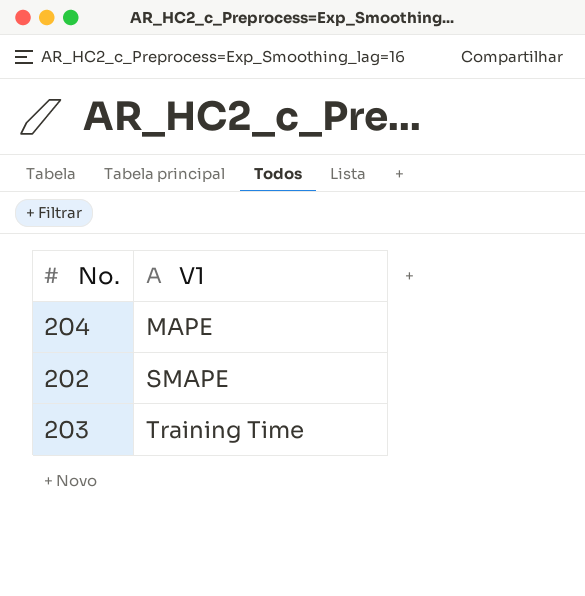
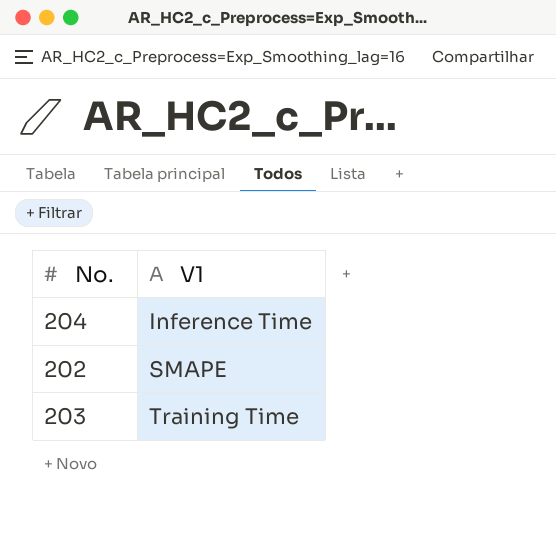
204 | V1: MAPE -> Inference Time

